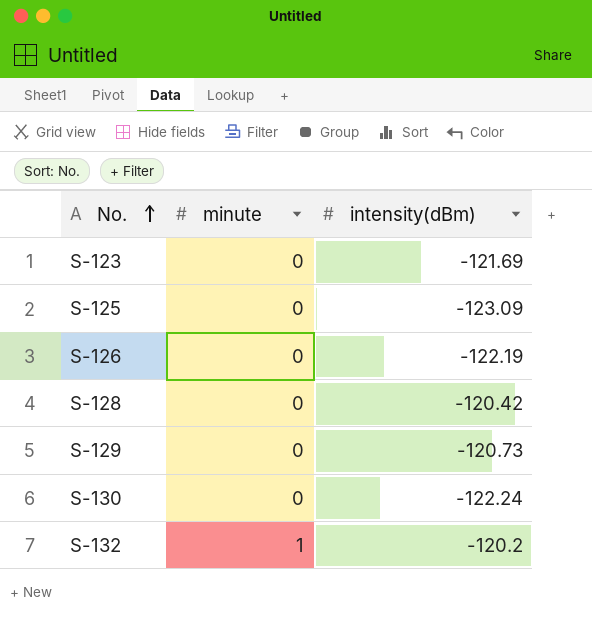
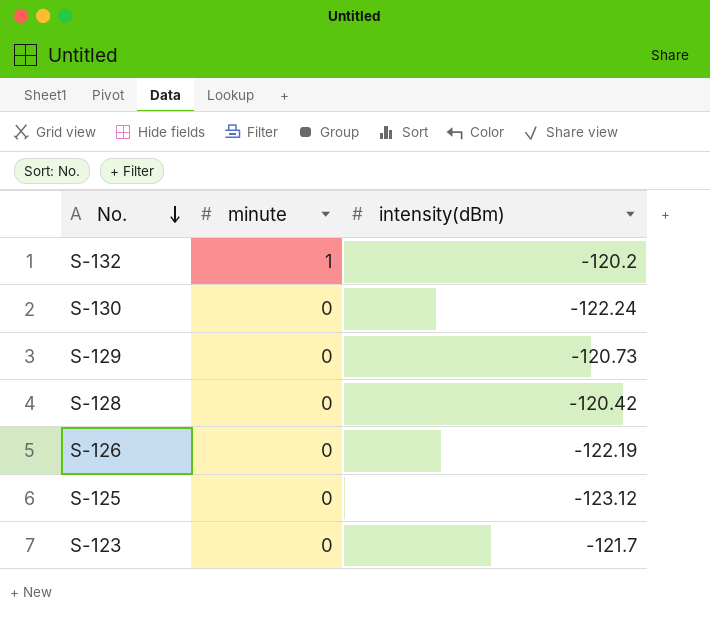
row order: No. ascending -> No. descending
S-125 | intensity(dBm): -123.09 -> -123.12
S-123 | intensity(dBm): -121.69 -> -121.7

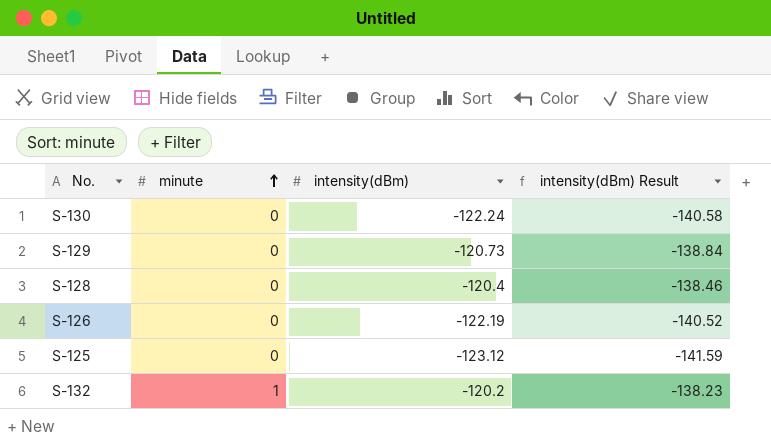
row order: No. descending -> minute ascending
column intensity(dBm) Result | formula: none -> [intensity(dBm)] * 1.15
row S-123: 0 | -121.7 -> none
S-128 | intensity(dBm): -120.42 -> -120.4

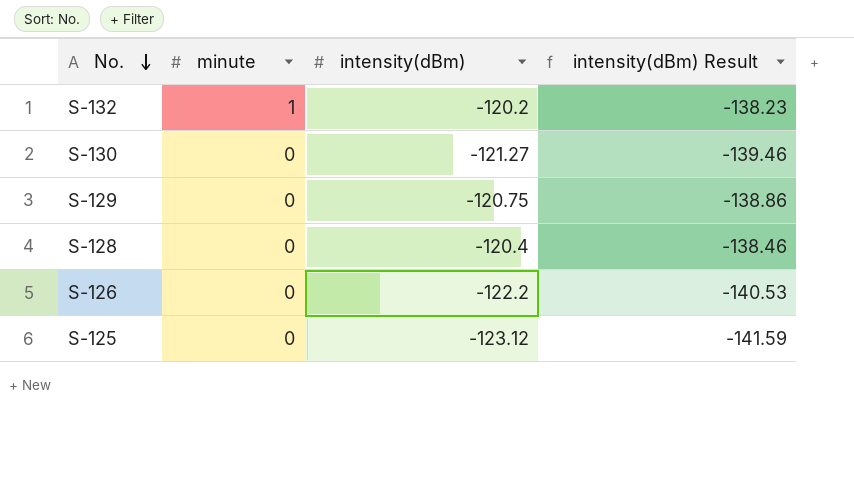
row order: minute ascending -> No. descending
S-130 | intensity(dBm): -122.24 -> -121.27
S-130 | intensity(dBm) Result: -140.58 -> -139.46
S-129 | intensity(dBm): -120.73 -> -120.75
S-129 | intensity(dBm) Result: -138.84 -> -138.86
S-126 | intensity(dBm): -122.19 -> -122.2
S-126 | intensity(dBm) Result: -140.52 -> -140.53

